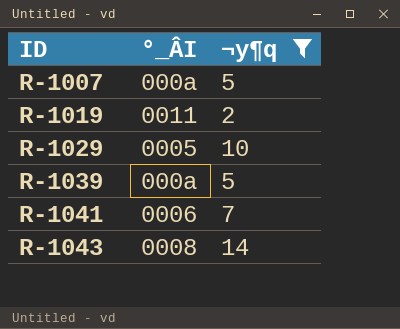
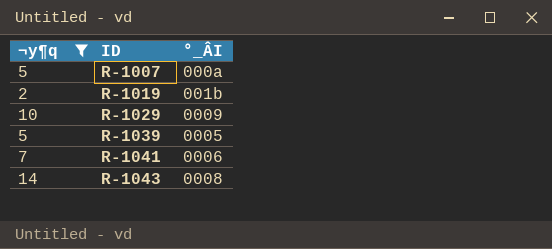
column ¬y¶q | position: 3 -> 1
R-1019 | °_ÂI: 0011 -> 001b
R-1029 | °_ÂI: 0005 -> 0009
R-1039 | °_ÂI: 000a -> 0005

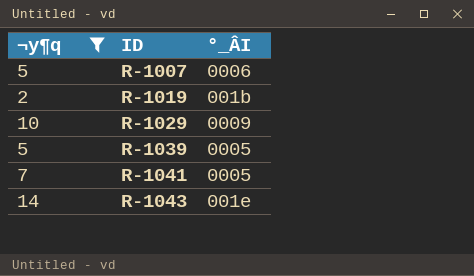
R-1007 | °_ÂI: 000a -> 0006
R-1041 | °_ÂI: 0006 -> 0005
R-1043 | °_ÂI: 0008 -> 001e

